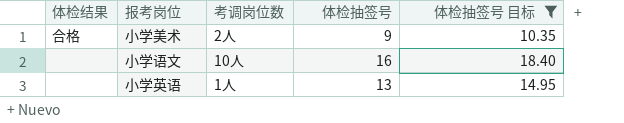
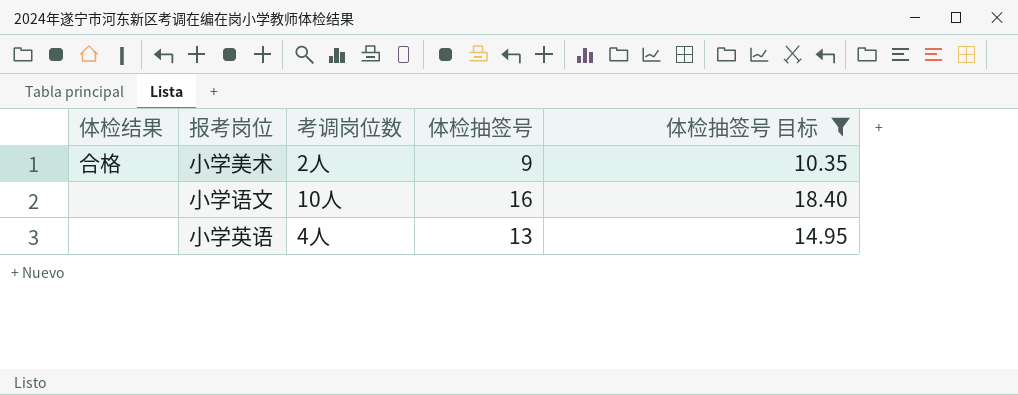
小学英语 | 考调岗位数: 1人 -> 4人

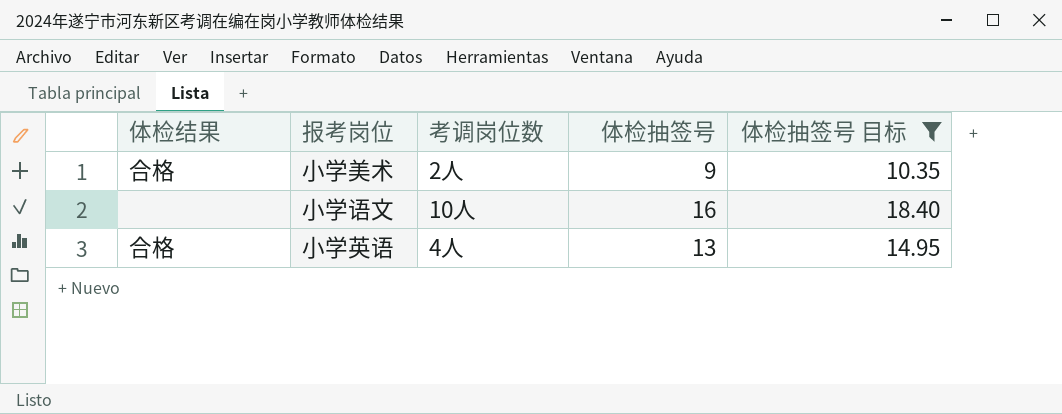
小学英语 | 体检结果: none -> 合格

